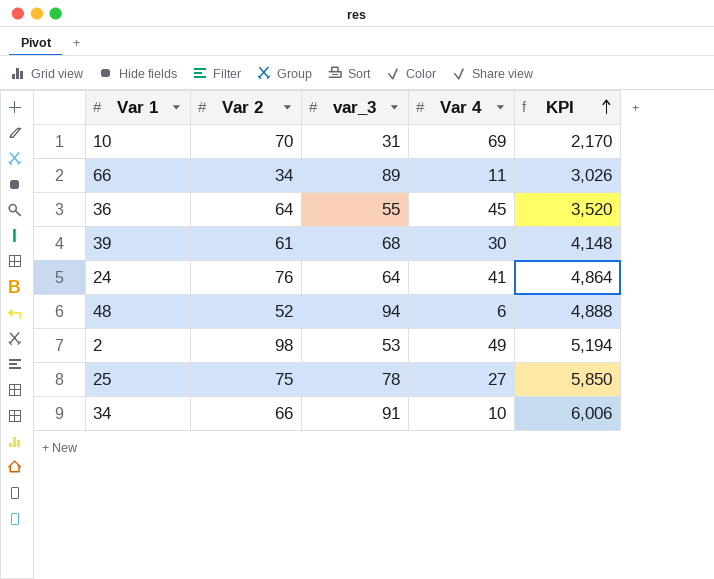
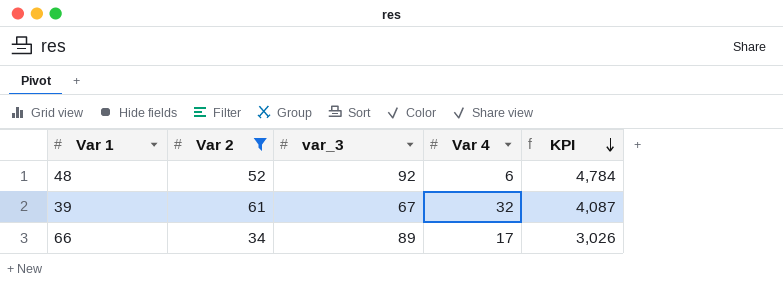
filter: none -> Var 2 <= 61
row order: KPI ascending -> KPI descending
48 | var_3: 94 -> 92
48 | KPI: 4,888 -> 4,784
39 | var_3: 68 -> 67
39 | Var 4: 30 -> 32
39 | KPI: 4,148 -> 4,087
66 | Var 4: 11 -> 17

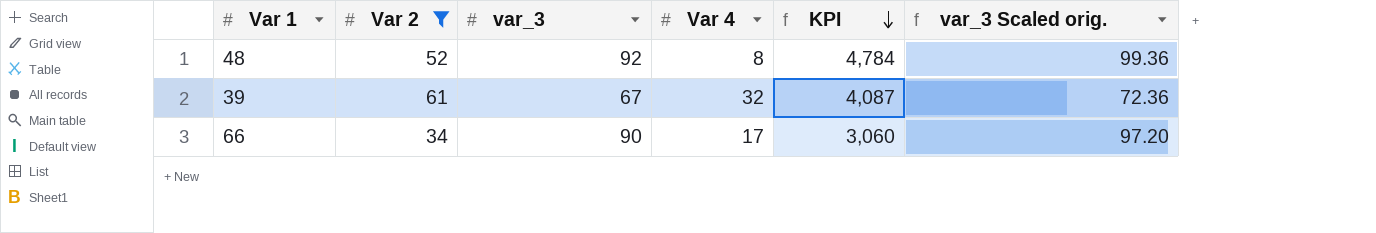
column var_3 Scaled orig. | formula: none -> [var_3] * 1.08
48 | Var 4: 6 -> 8
66 | var_3: 89 -> 90
66 | KPI: 3,026 -> 3,060

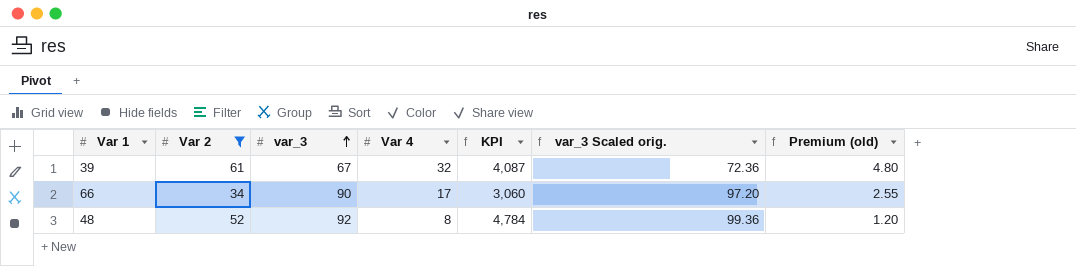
row order: KPI descending -> var_3 ascending
column Premium (old) | formula: none -> [Var 4] * 0.15

